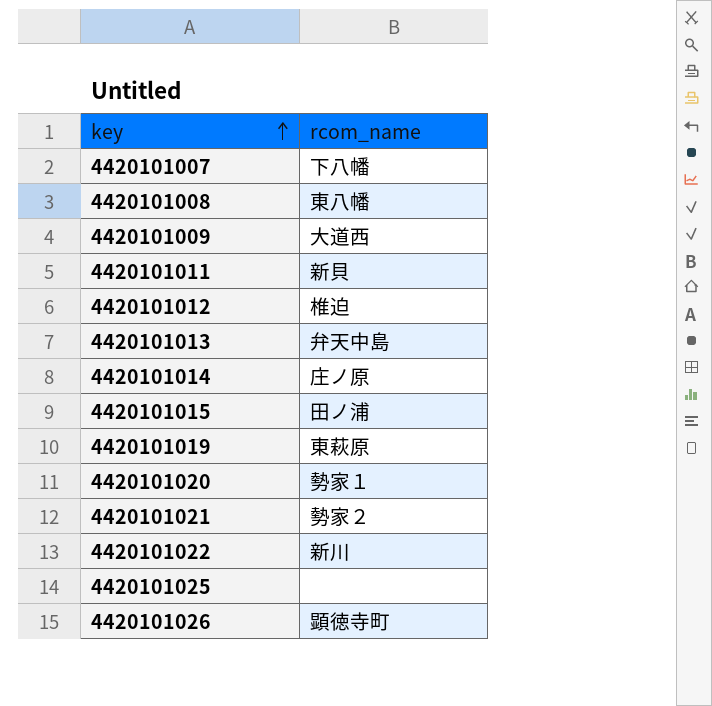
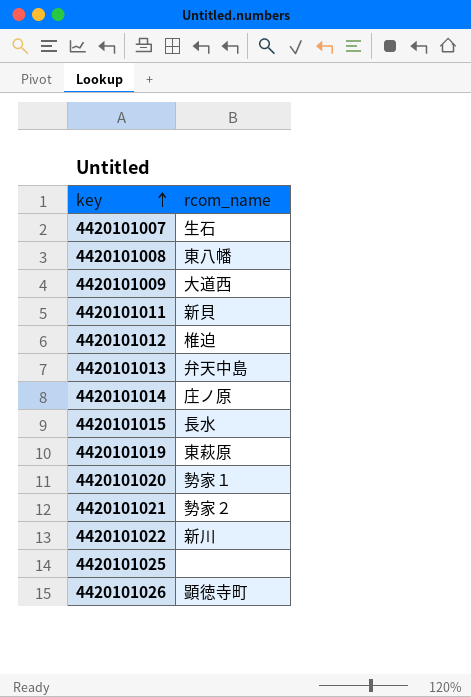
4420101007 | rcom_name: 下八幡 -> 生石
4420101015 | rcom_name: 田ノ浦 -> 長水

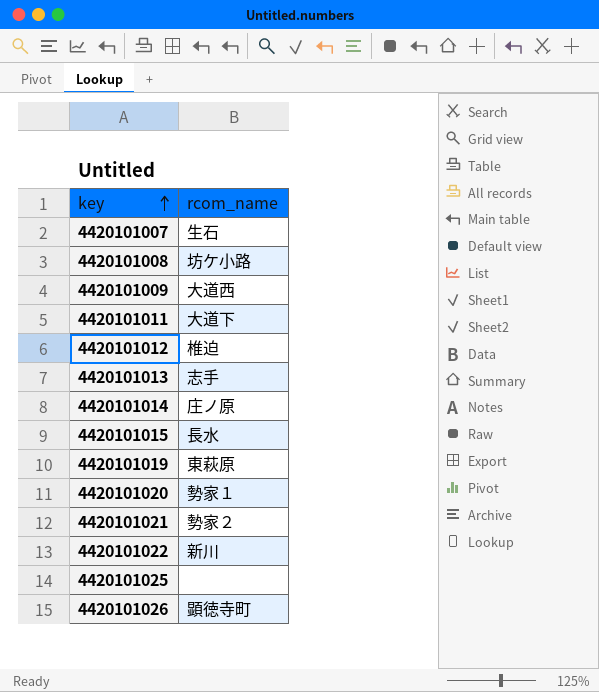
4420101008 | rcom_name: 東八幡 -> 坊ケ小路
4420101011 | rcom_name: 新貝 -> 大道下
4420101013 | rcom_name: 弁天中島 -> 志手

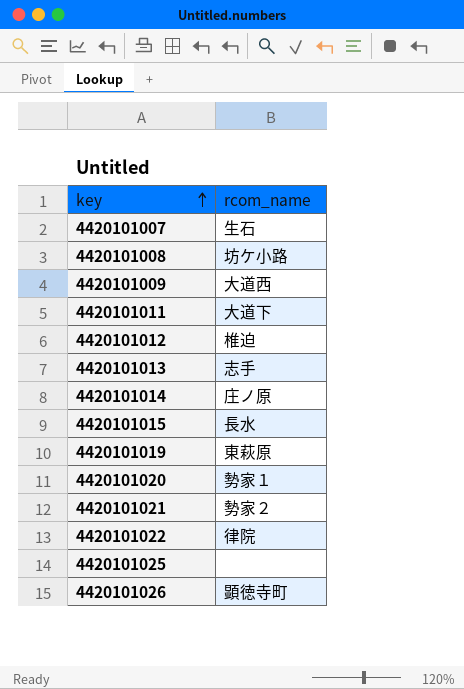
4420101022 | rcom_name: 新川 -> 律院

